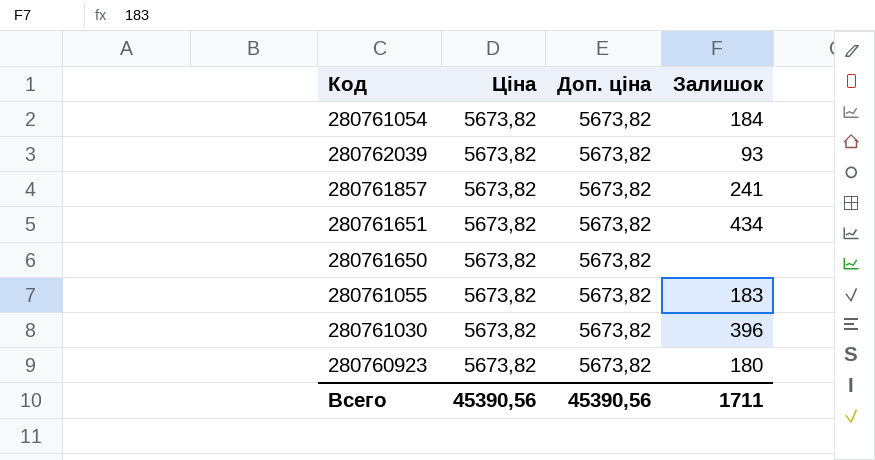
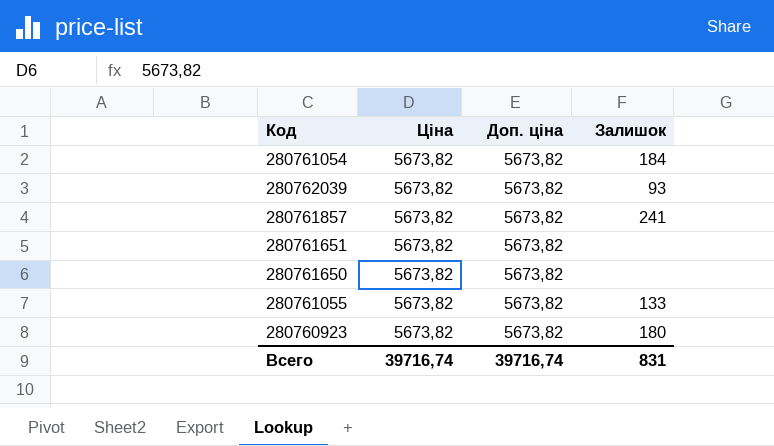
row 280761030: 5673,82 | 5673,82 | 396 -> none
280761651 | Залишок: 434 -> none
280761055 | Залишок: 183 -> 133
Всего | Ціна: 45390,56 -> 39716,74
Всего | Доп. ціна: 45390,56 -> 39716,74
Всего | Залишок: 1711 -> 831

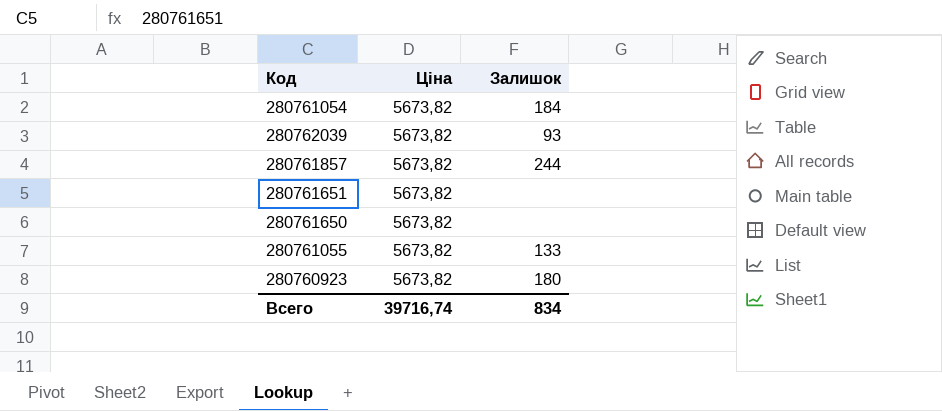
column Доп. ціна | position: 3 -> none
280761857 | Залишок: 241 -> 244
Всего | Залишок: 831 -> 834

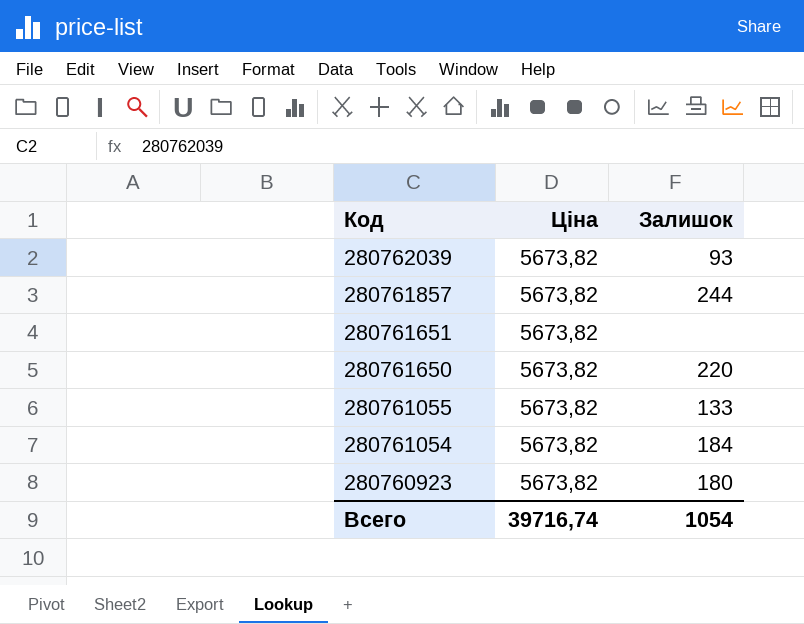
row order: none -> Код descending
280761650 | Залишок: none -> 220
Всего | Залишок: 834 -> 1054

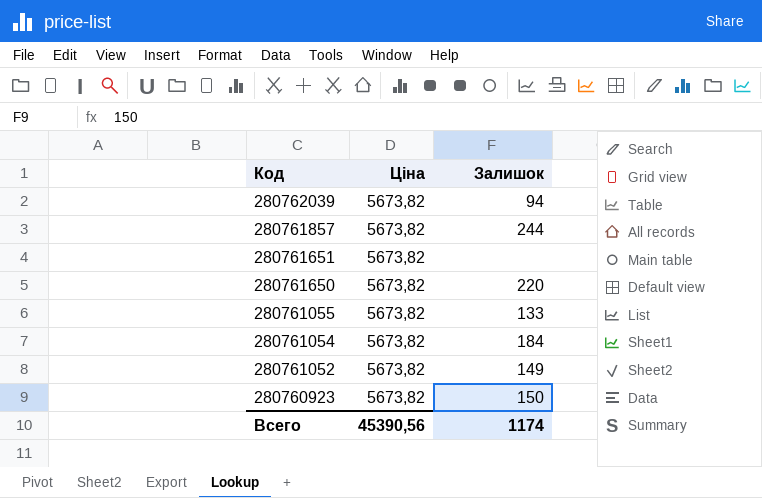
280762039 | Залишок: 93 -> 94
row 280761052: none -> 5673,82 | 149
280760923 | Залишок: 180 -> 150
Всего | Ціна: 39716,74 -> 45390,56
Всего | Залишок: 1054 -> 1174

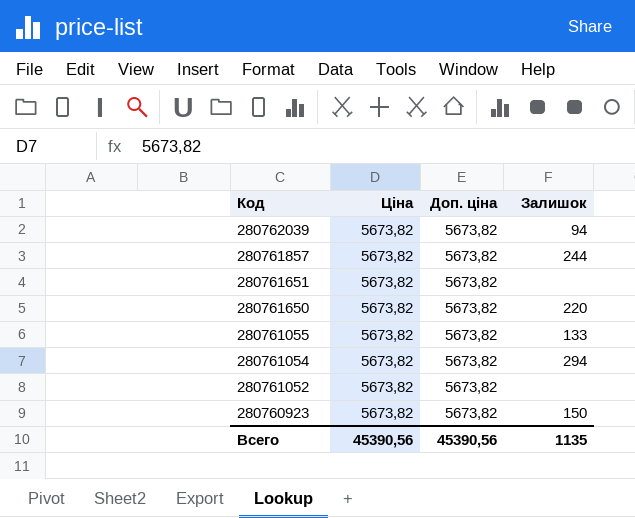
column Доп. ціна | position: none -> 3
280761054 | Залишок: 184 -> 294
280761052 | Залишок: 149 -> none
Всего | Залишок: 1174 -> 1135

